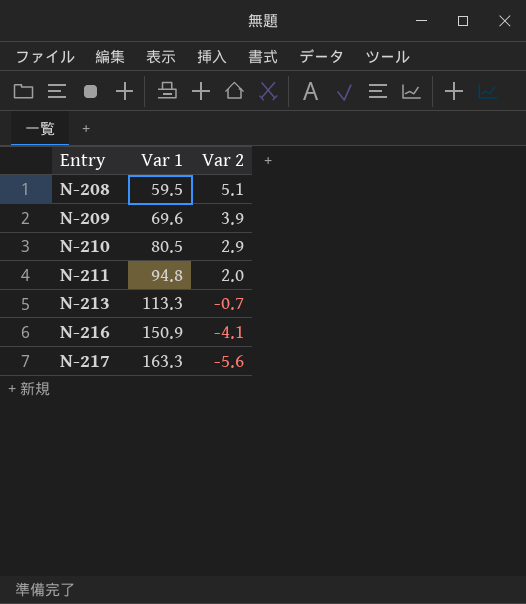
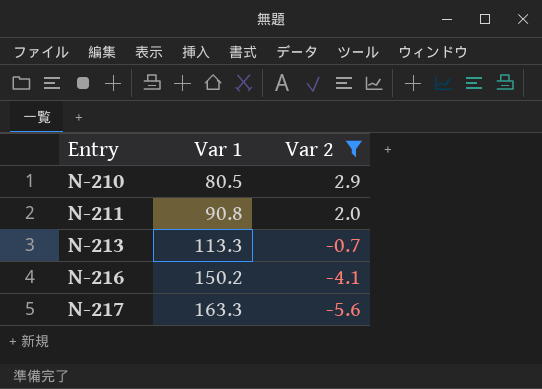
filter: none -> Var 2 <= 2.9
N-211 | Var 1: 94.8 -> 90.8
N-216 | Var 1: 150.9 -> 150.2

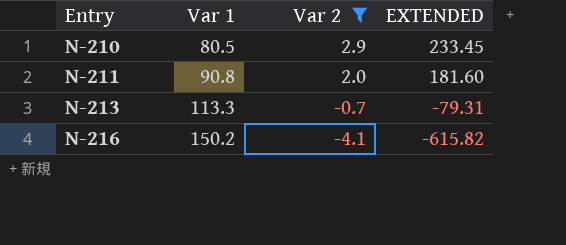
column EXTENDED | formula: none -> [Var 1] * [Var 2]
row N-217: 163.3 | -5.6 -> none

